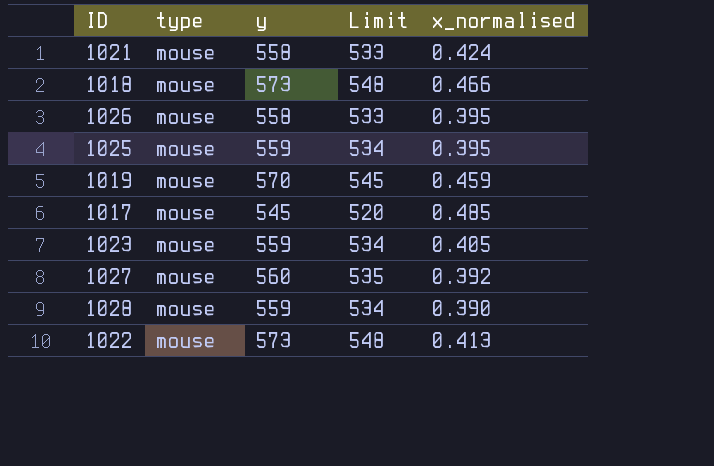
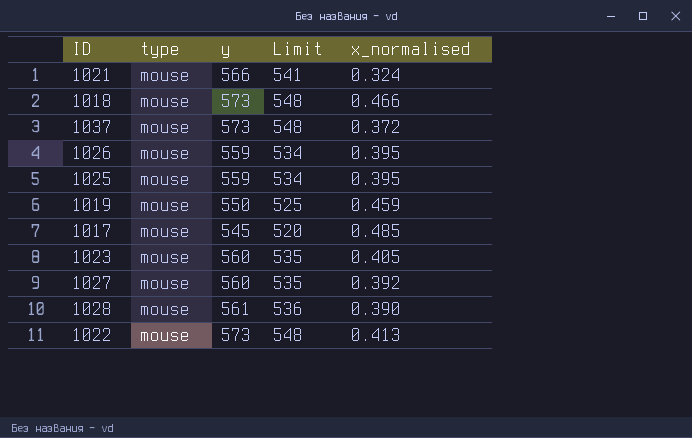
1021 | y: 558 -> 566
1021 | Limit: 533 -> 541
1021 | x_normalised: 0.424 -> 0.324
row 1037: none -> mouse | 573 | 548 | 0.372
1026 | y: 558 -> 559
1026 | Limit: 533 -> 534
1019 | y: 570 -> 550
1019 | Limit: 545 -> 525
1023 | y: 559 -> 560
1023 | Limit: 534 -> 535
1028 | y: 559 -> 561
1028 | Limit: 534 -> 536

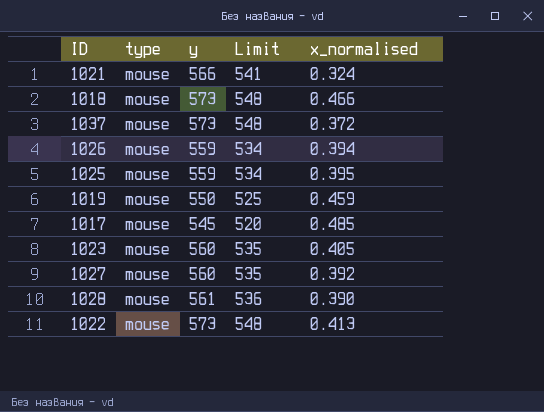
1026 | x_normalised: 0.395 -> 0.394

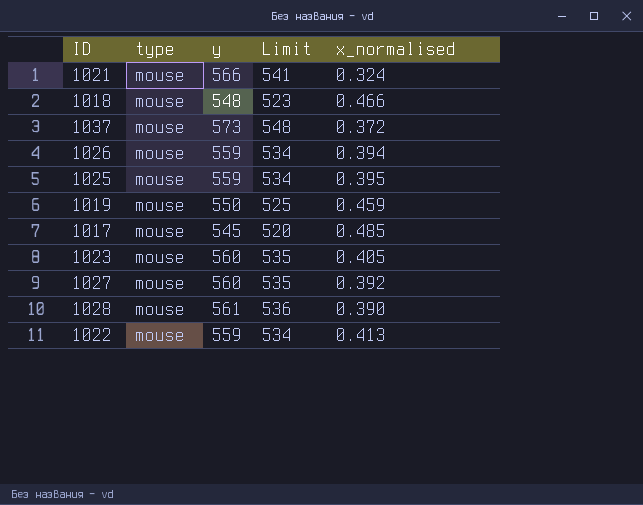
1018 | y: 573 -> 548
1018 | Limit: 548 -> 523
1022 | y: 573 -> 559
1022 | Limit: 548 -> 534

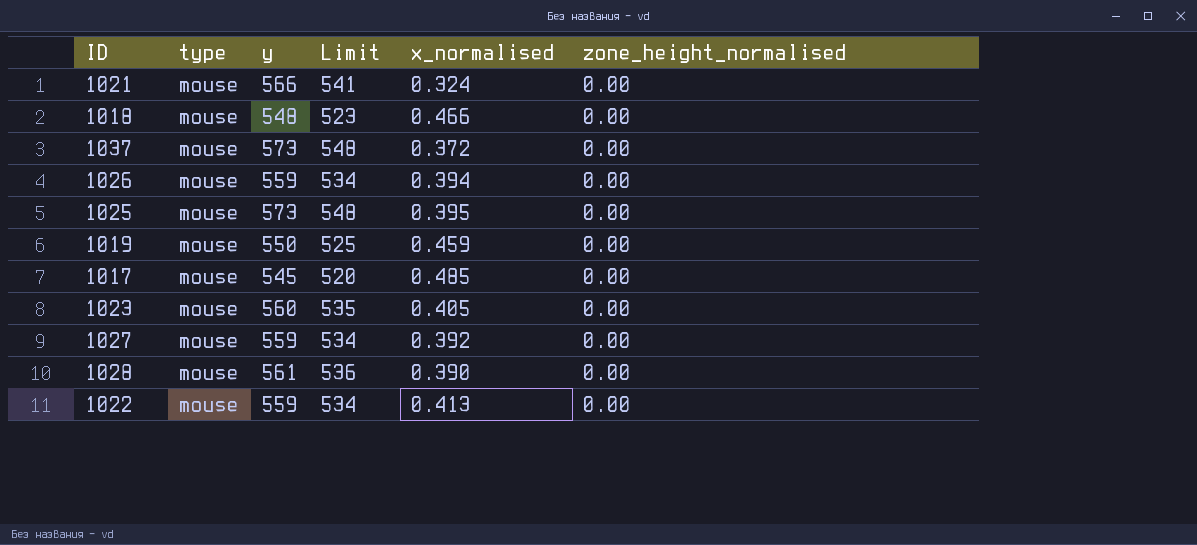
column zone_height_normalised | position: none -> 6
1025 | y: 559 -> 573
1025 | Limit: 534 -> 548
1027 | y: 560 -> 559
1027 | Limit: 535 -> 534

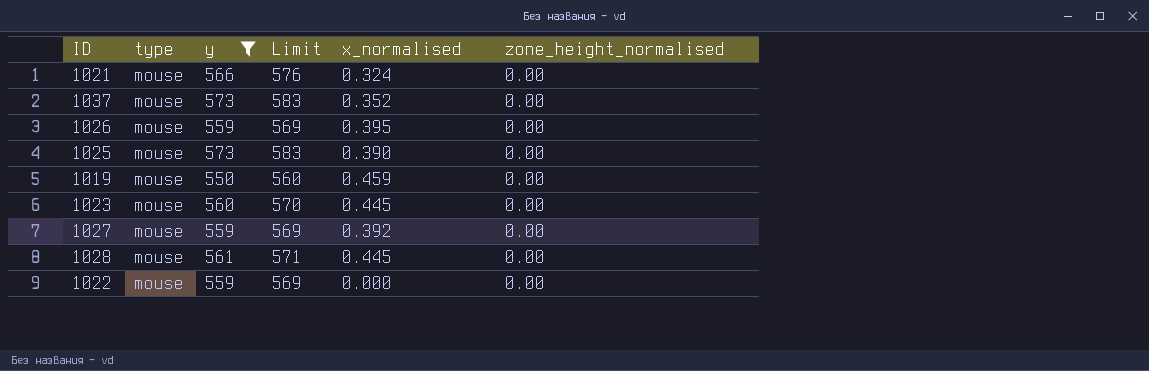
filter: none -> y >= 550
column Limit | formula: [y] - 25 -> [y] + 10
1037 | x_normalised: 0.372 -> 0.352
1026 | x_normalised: 0.394 -> 0.395
1025 | x_normalised: 0.395 -> 0.390
1023 | x_normalised: 0.405 -> 0.445
1028 | x_normalised: 0.390 -> 0.445
1022 | x_normalised: 0.413 -> 0.000

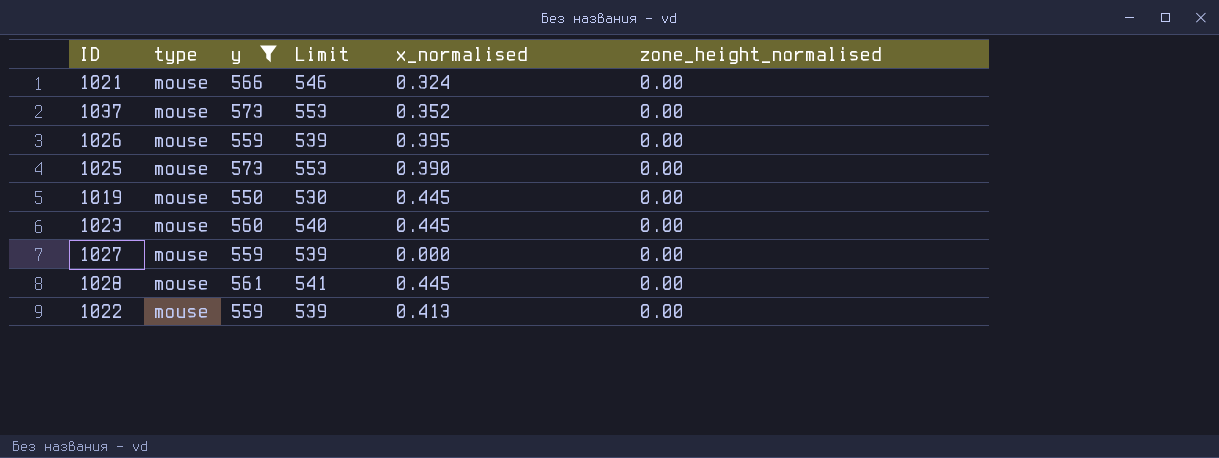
column Limit | formula: [y] + 10 -> [y] - 20
1019 | x_normalised: 0.459 -> 0.445
1027 | x_normalised: 0.392 -> 0.000
1022 | x_normalised: 0.000 -> 0.413

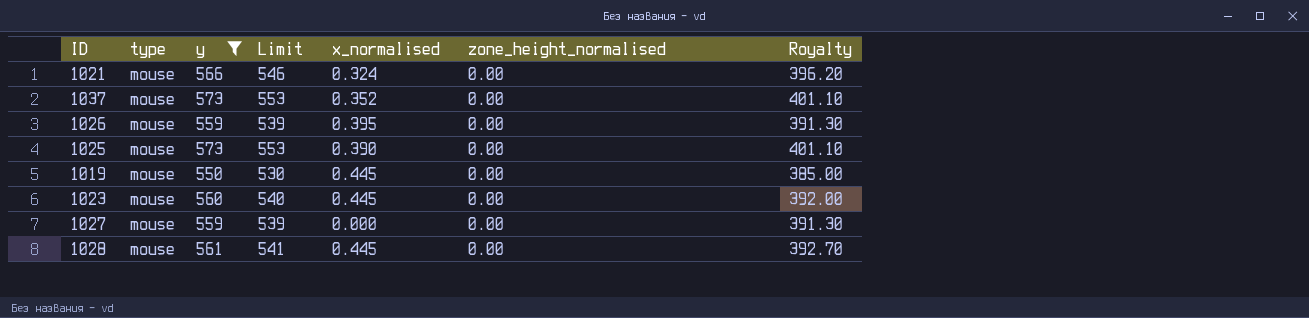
column Royalty | formula: none -> [y] * 0.7
row 1022: mouse | 559 | 539 | 0.413 | 0.00 -> none

